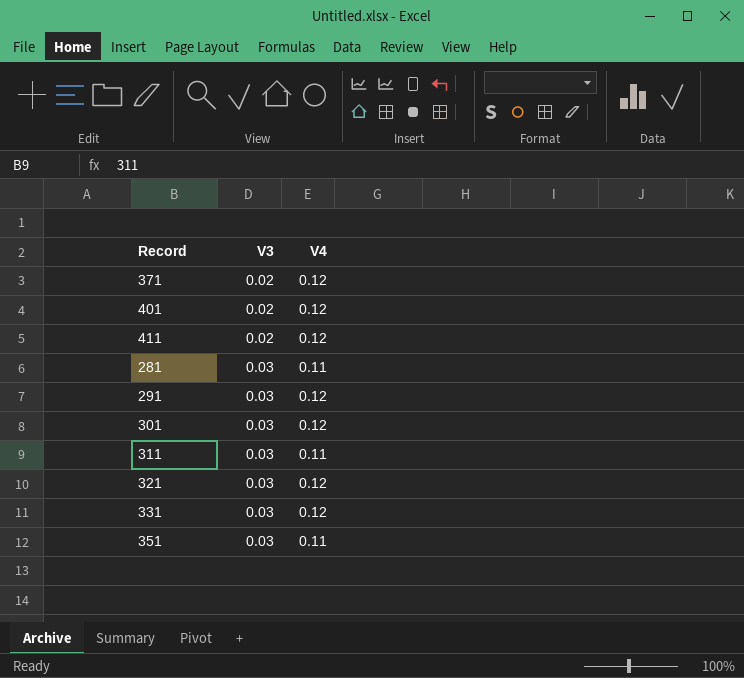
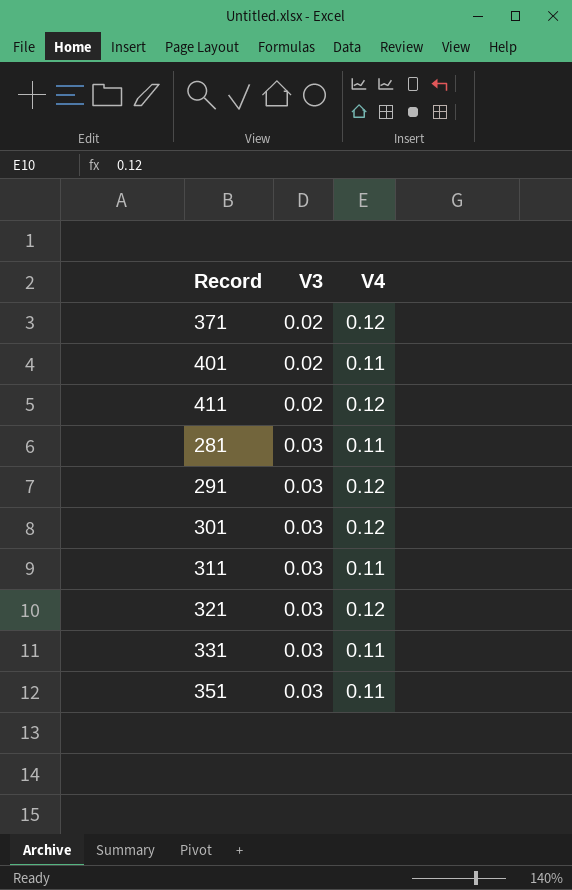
401 | V4: 0.12 -> 0.11
331 | V4: 0.12 -> 0.11

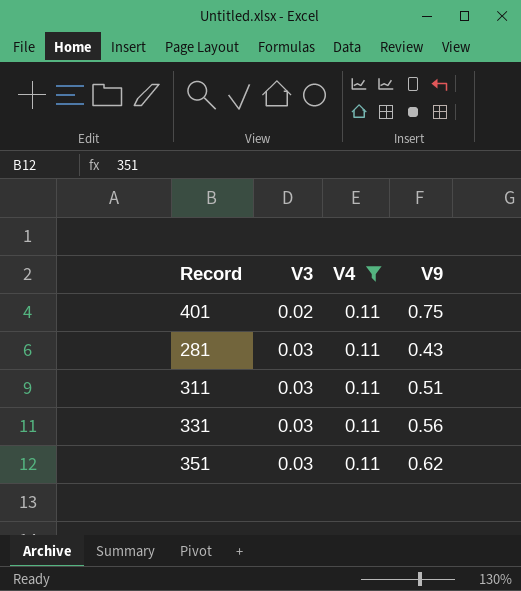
filter: none -> V4 = 0.11
column V9 | position: none -> 4

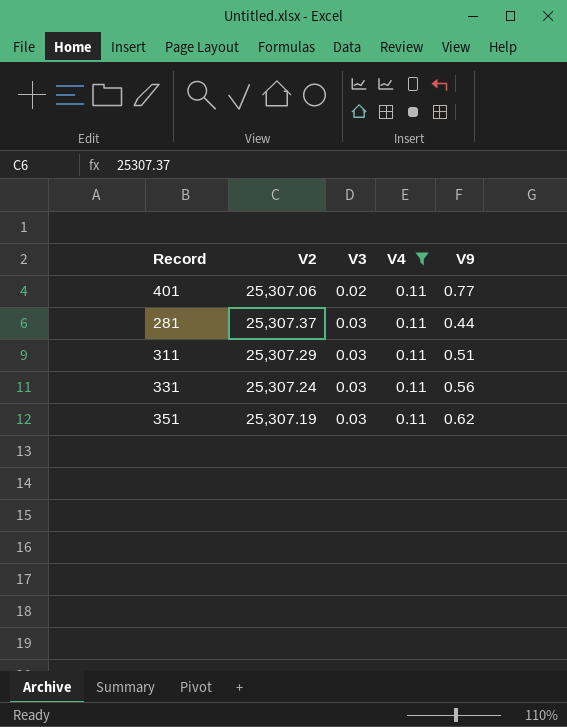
column V2 | position: none -> 2
401 | V9: 0.75 -> 0.77
281 | V9: 0.43 -> 0.44

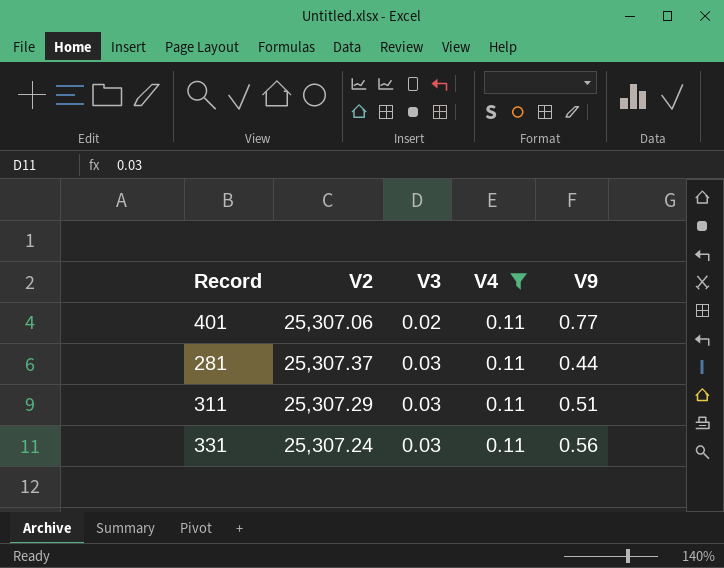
row 351: 25,307.19 | 0.03 | 0.11 | 0.62 -> none

